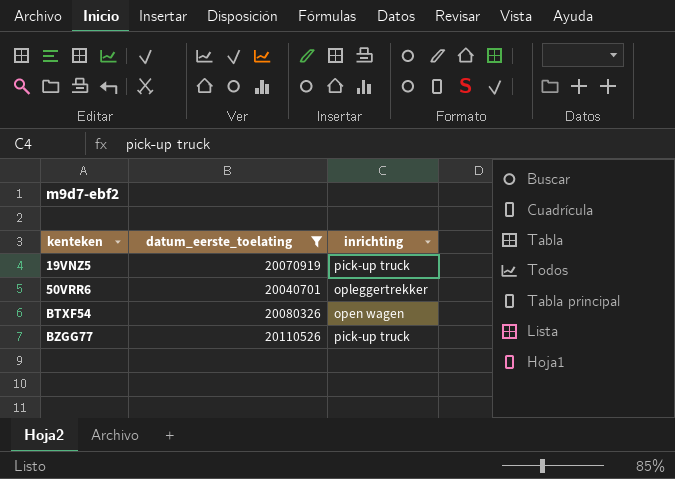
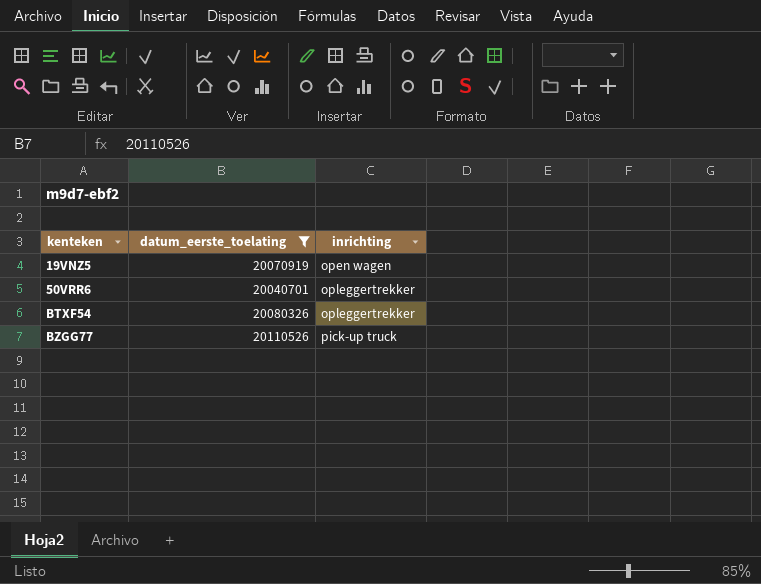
19VNZ5 | inrichting: pick-up truck -> open wagen
BTXF54 | inrichting: open wagen -> opleggertrekker

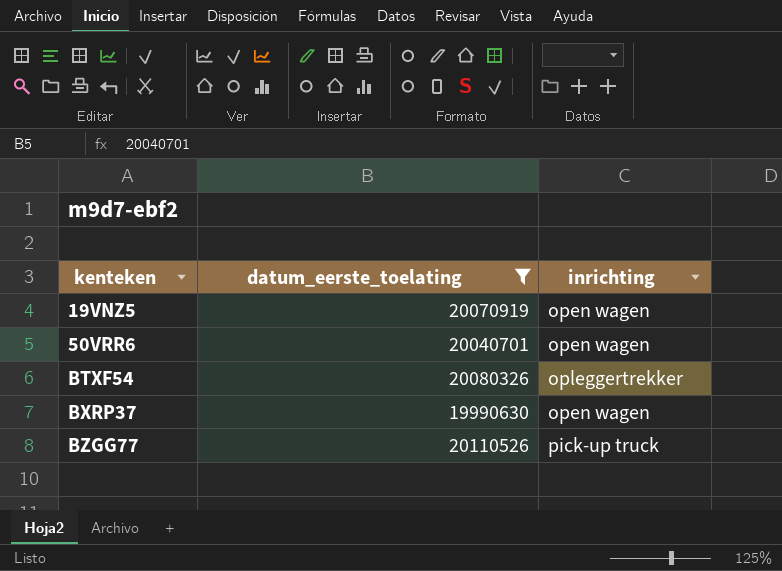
50VRR6 | inrichting: opleggertrekker -> open wagen
row BXRP37: none -> 19990630 | open wagen

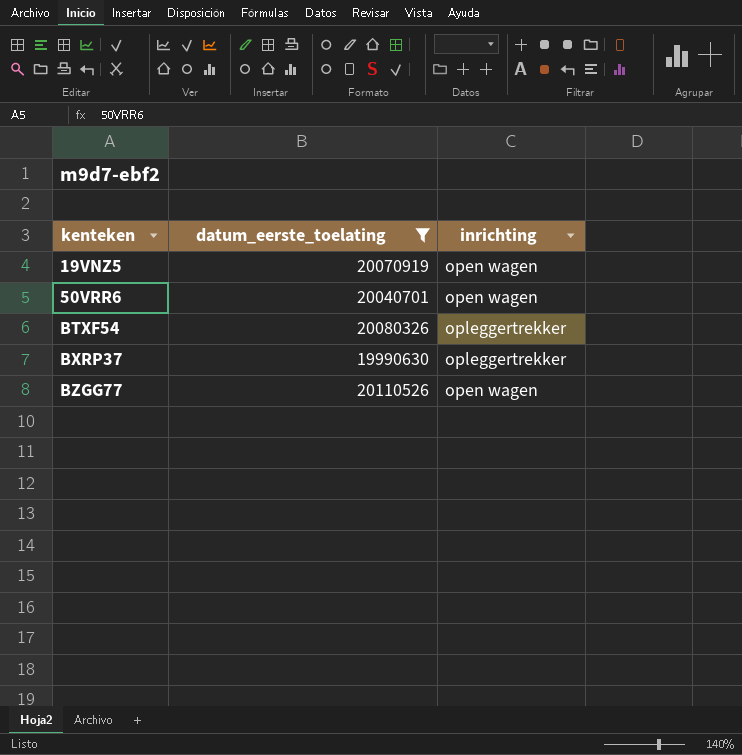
BXRP37 | inrichting: open wagen -> opleggertrekker
BZGG77 | inrichting: pick-up truck -> open wagen

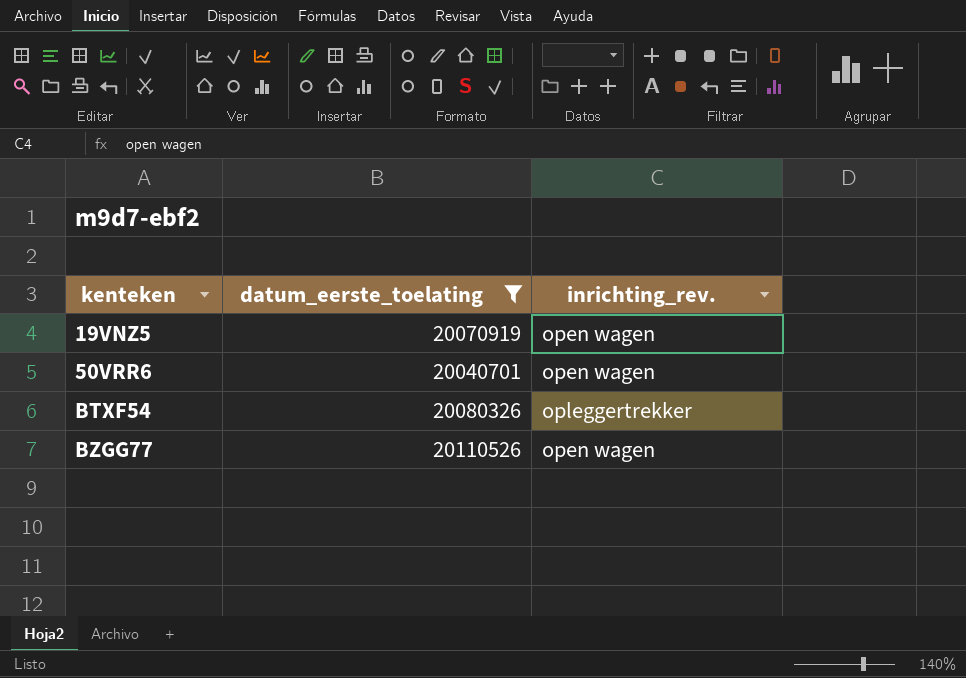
column name: inrichting -> inrichting_rev.
row BXRP37: 19990630 | opleggertrekker -> none

